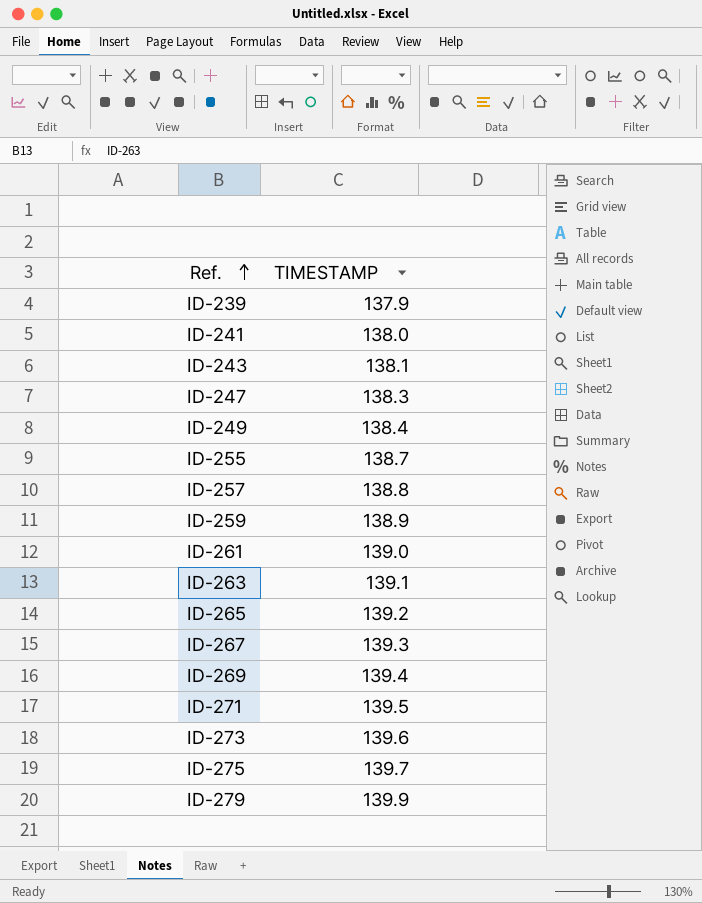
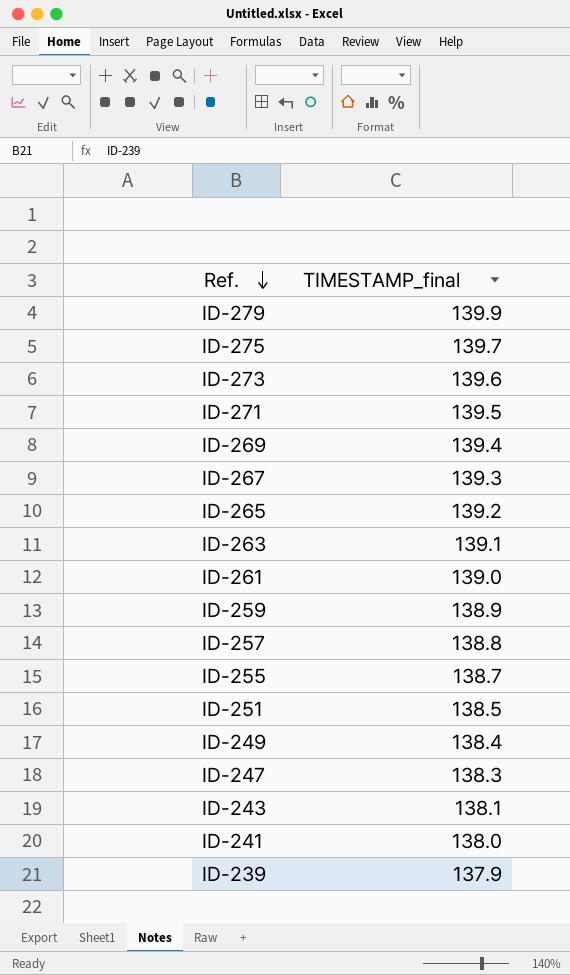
row order: Ref. ascending -> Ref. descending
column name: TIMESTAMP -> TIMESTAMP_final
row ID-251: none -> 138.5

